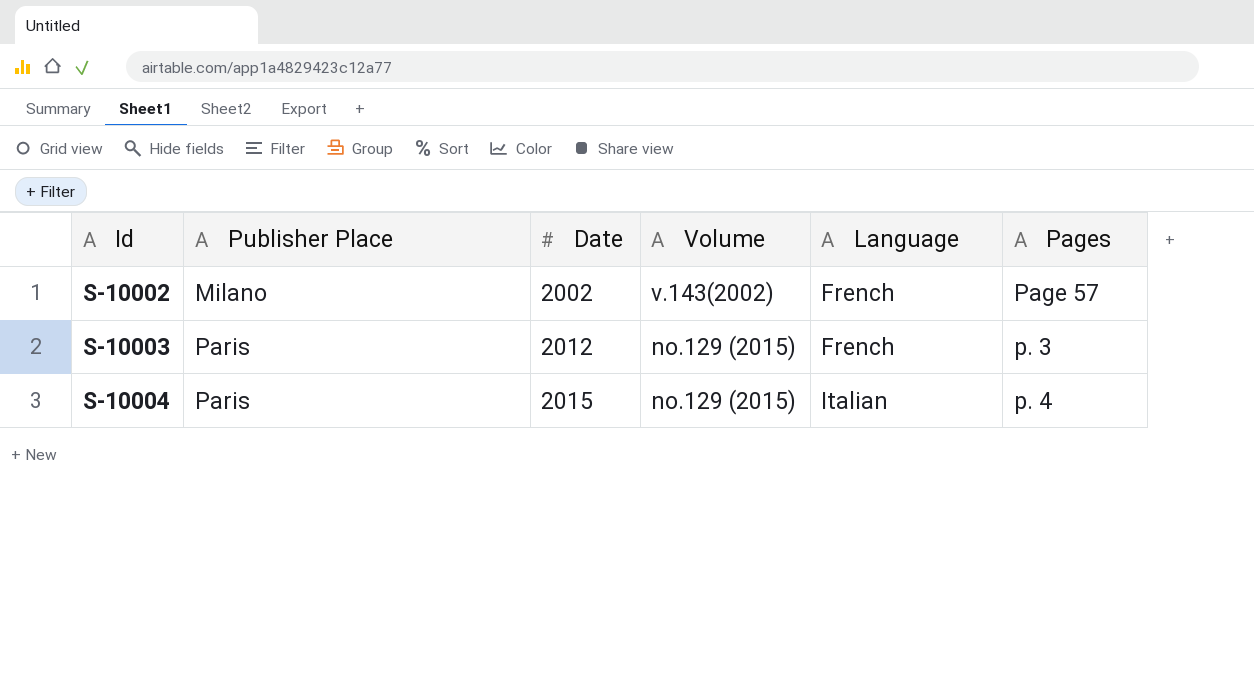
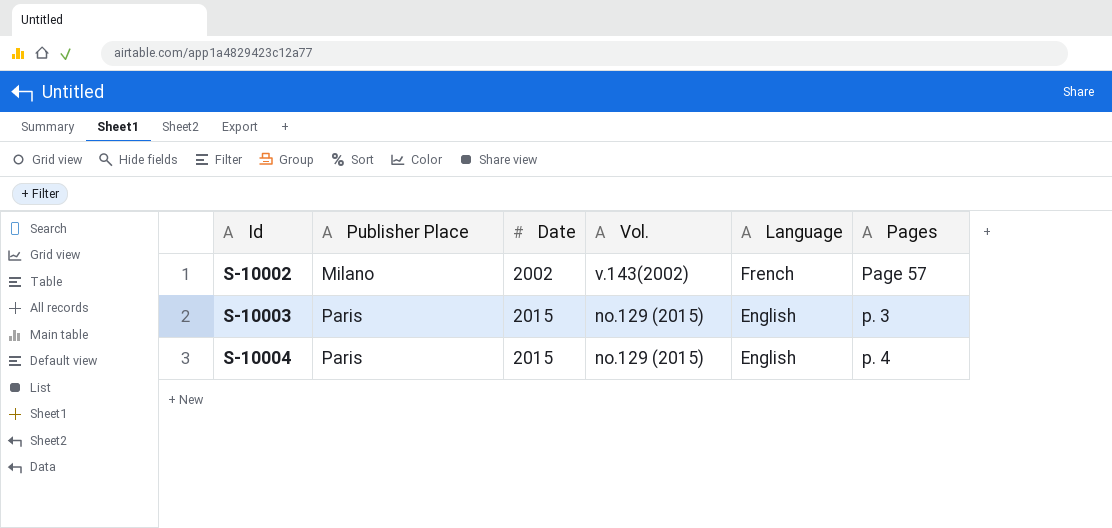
column name: Volume -> Vol.
S-10003 | Date: 2012 -> 2015
S-10003 | Language: French -> English
S-10004 | Language: Italian -> English

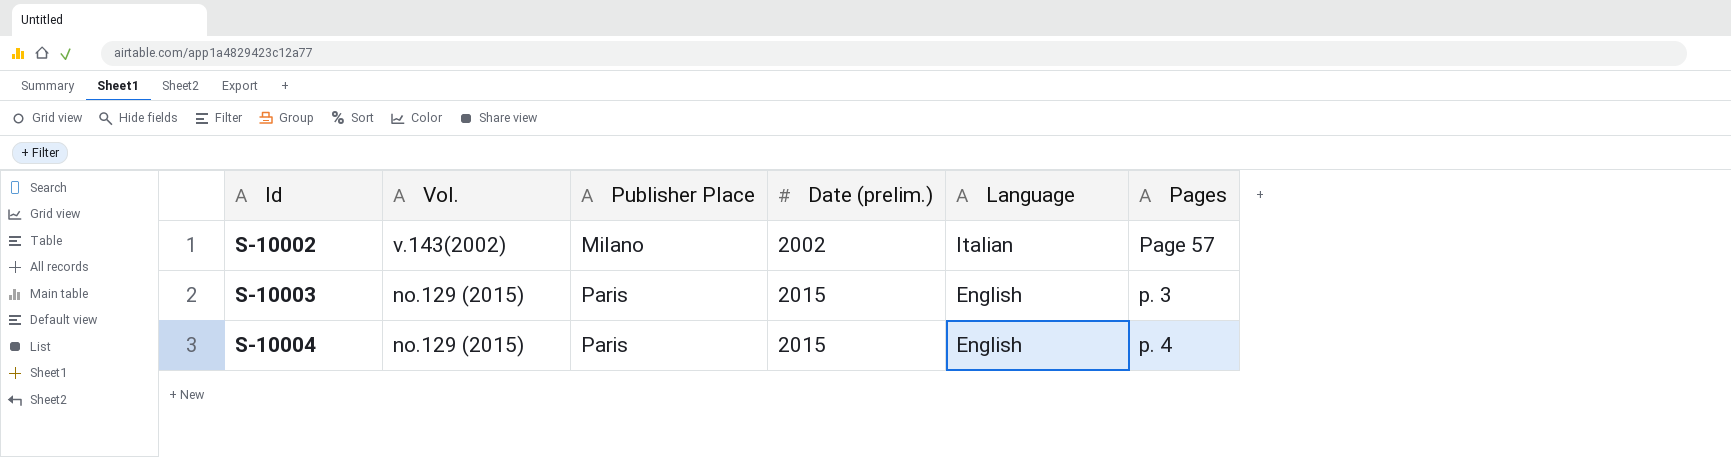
column Vol. | position: 4 -> 2
column name: Date -> Date (prelim.)
S-10002 | Language: French -> Italian

